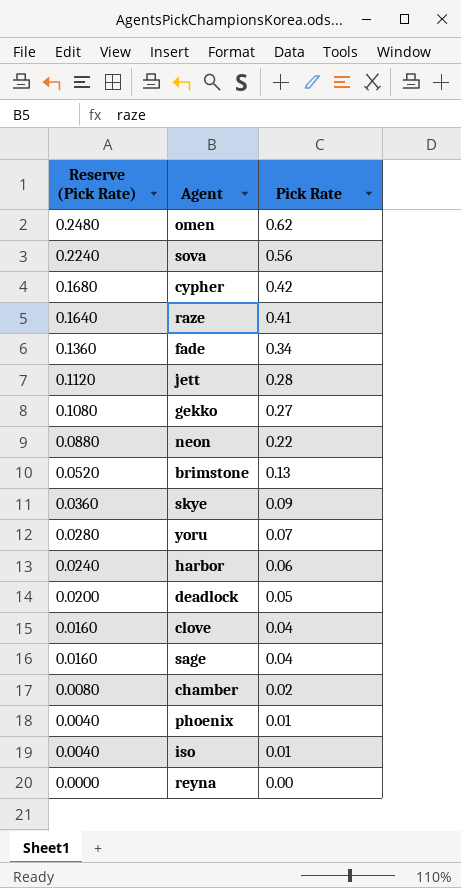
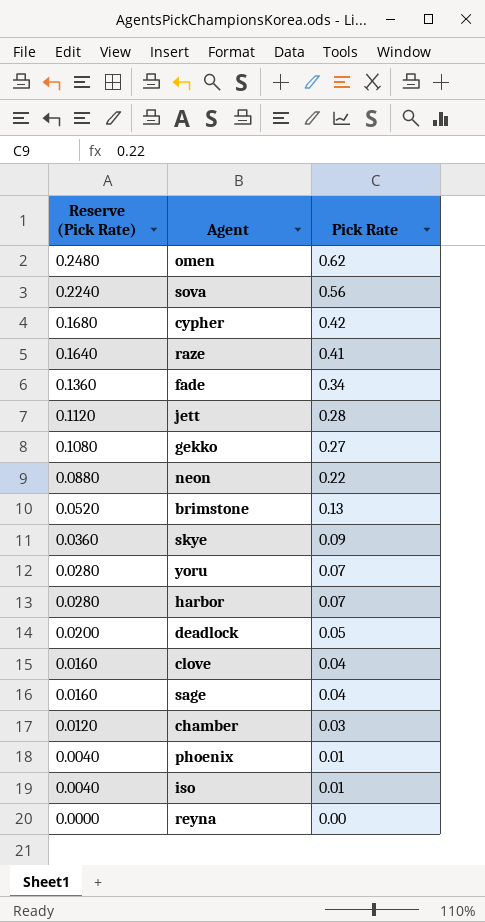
harbor | Reserve (Pick Rate): 0.0240 -> 0.0280
harbor | Pick Rate: 0.06 -> 0.07
chamber | Reserve (Pick Rate): 0.0080 -> 0.0120
chamber | Pick Rate: 0.02 -> 0.03

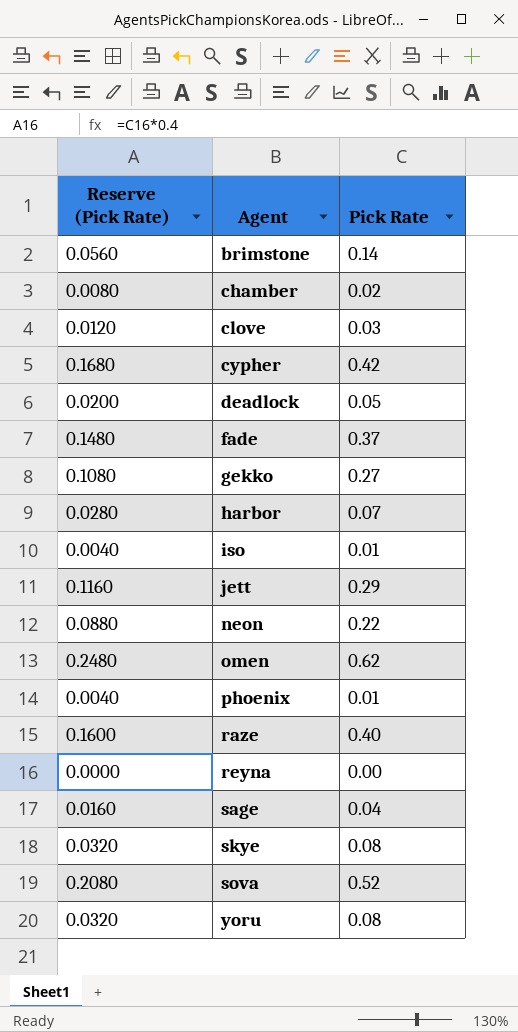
row order: Reserve (Pick Rate) descending -> Agent ascending
brimstone | Reserve (Pick Rate): 0.0520 -> 0.0560
brimstone | Pick Rate: 0.13 -> 0.14
chamber | Reserve (Pick Rate): 0.0120 -> 0.0080
chamber | Pick Rate: 0.03 -> 0.02
clove | Reserve (Pick Rate): 0.0160 -> 0.0120
clove | Pick Rate: 0.04 -> 0.03
fade | Reserve (Pick Rate): 0.1360 -> 0.1480
fade | Pick Rate: 0.34 -> 0.37
jett | Reserve (Pick Rate): 0.1120 -> 0.1160
jett | Pick Rate: 0.28 -> 0.29
raze | Reserve (Pick Rate): 0.1640 -> 0.1600
raze | Pick Rate: 0.41 -> 0.40
skye | Reserve (Pick Rate): 0.0360 -> 0.0320
skye | Pick Rate: 0.09 -> 0.08
sova | Reserve (Pick Rate): 0.2240 -> 0.2080
sova | Pick Rate: 0.56 -> 0.52
yoru | Reserve (Pick Rate): 0.0280 -> 0.0320
yoru | Pick Rate: 0.07 -> 0.08

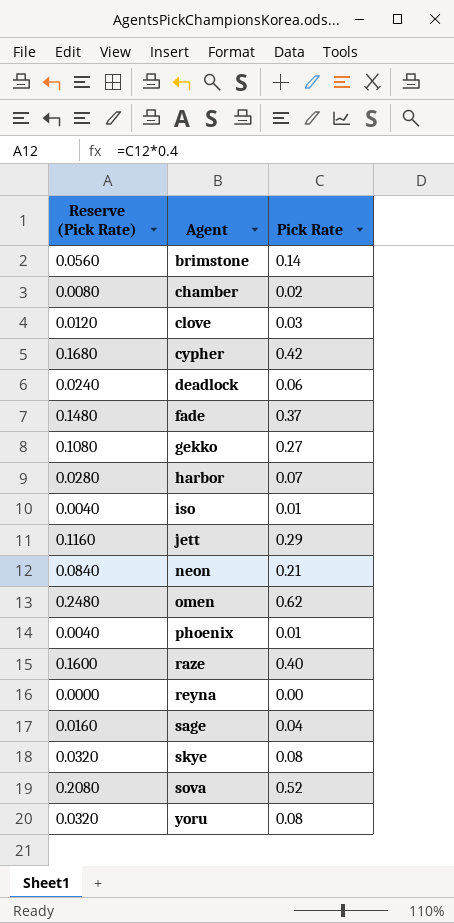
deadlock | Reserve (Pick Rate): 0.0200 -> 0.0240
deadlock | Pick Rate: 0.05 -> 0.06
neon | Reserve (Pick Rate): 0.0880 -> 0.0840
neon | Pick Rate: 0.22 -> 0.21

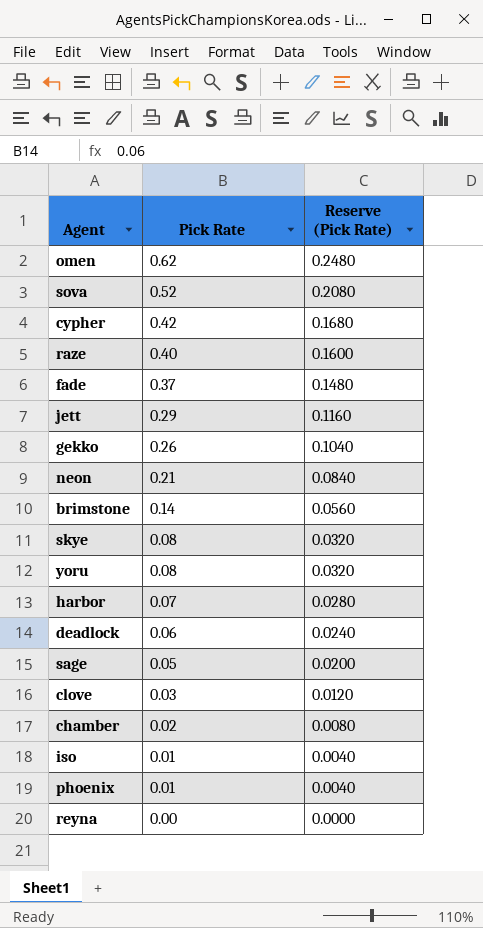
row order: Agent ascending -> Pick Rate descending
column Reserve (Pick Rate) | position: 1 -> 3
gekko | Pick Rate: 0.27 -> 0.26
gekko | Reserve (Pick Rate): 0.1080 -> 0.1040
sage | Pick Rate: 0.04 -> 0.05
sage | Reserve (Pick Rate): 0.0160 -> 0.0200

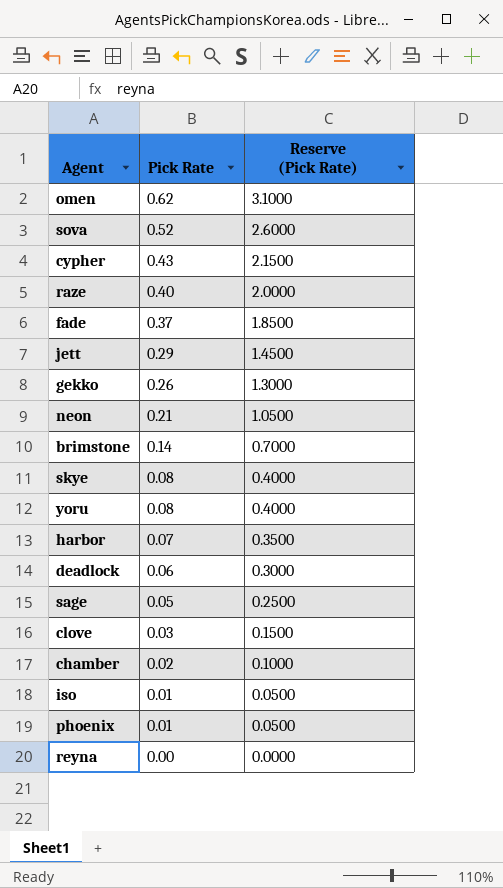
column Reserve (Pick Rate) | formula: [Pick Rate] * 0.4 -> [Pick Rate] * 5
cypher | Pick Rate: 0.42 -> 0.43

